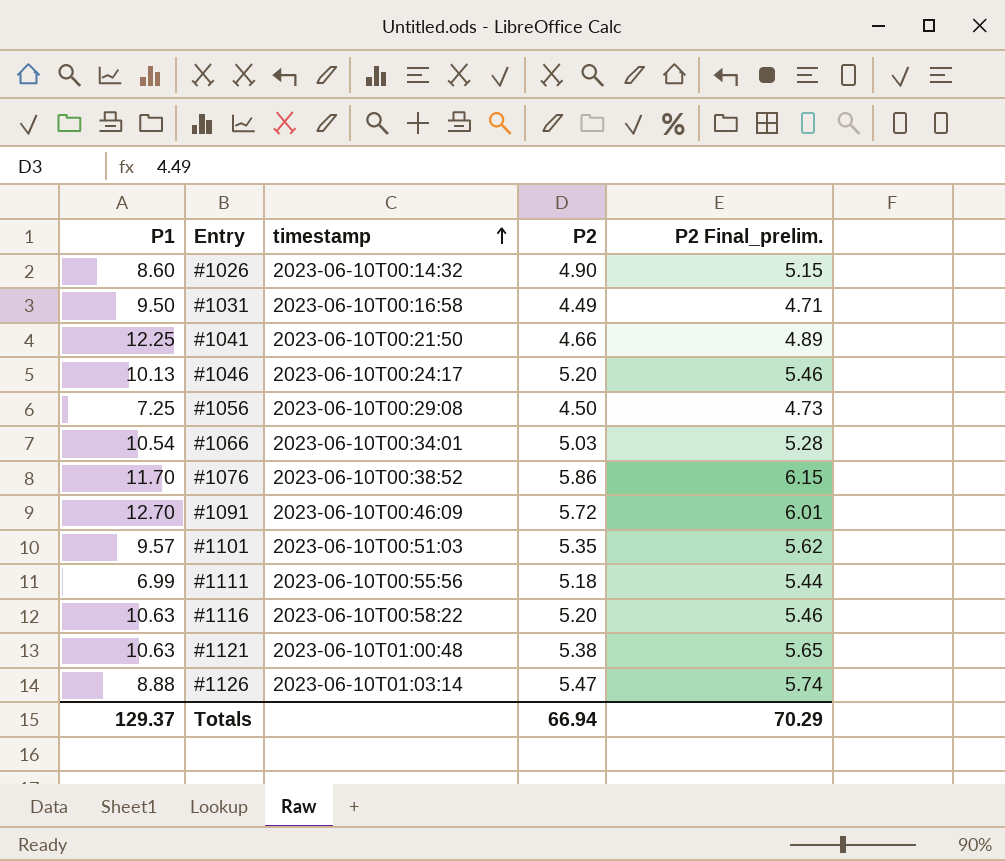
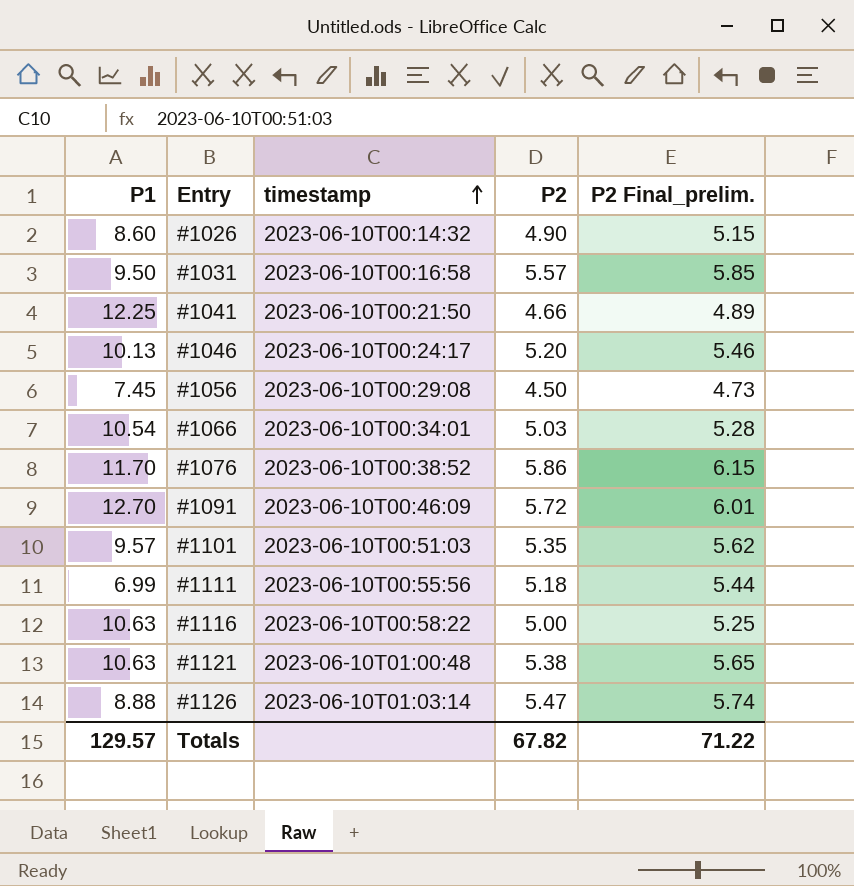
#1031 | P2: 4.49 -> 5.57
#1031 | P2 Final_prelim.: 4.71 -> 5.85
#1056 | P1: 7.25 -> 7.45
#1116 | P2: 5.20 -> 5.00
#1116 | P2 Final_prelim.: 5.46 -> 5.25
Totals | P1: 129.37 -> 129.57
Totals | P2: 66.94 -> 67.82
Totals | P2 Final_prelim.: 70.29 -> 71.22

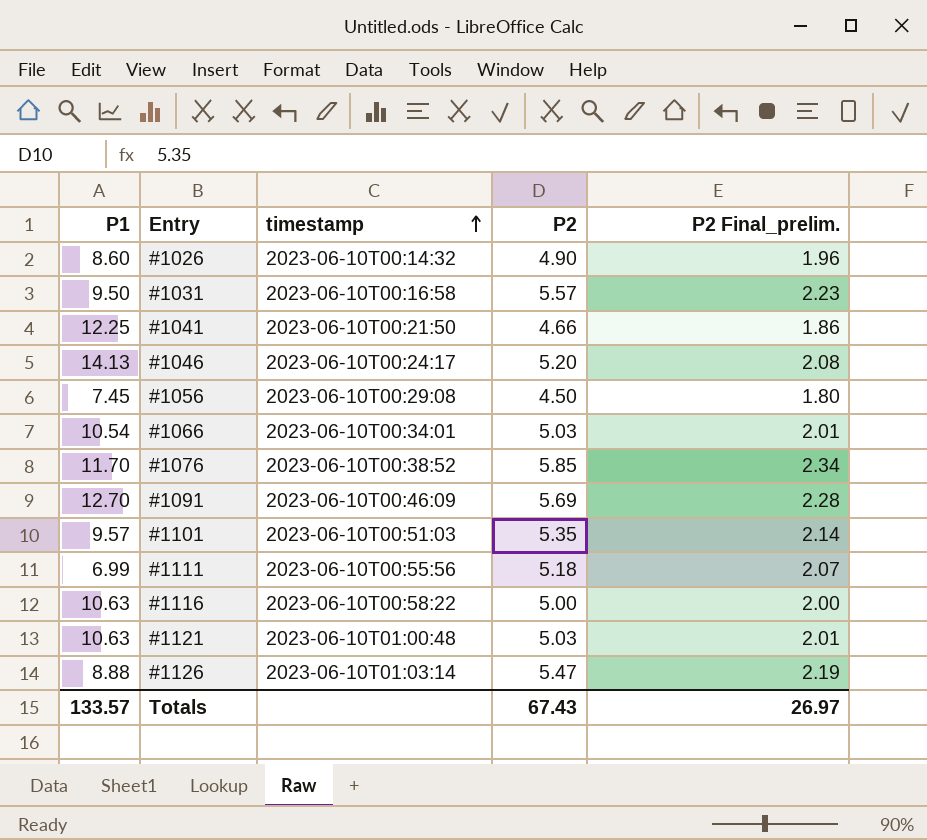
column P2 Final_prelim. | formula: [P2] * 1.05 -> [P2] * 0.4
#1046 | P1: 10.13 -> 14.13
#1076 | P2: 5.86 -> 5.85
#1091 | P2: 5.72 -> 5.69
#1121 | P2: 5.38 -> 5.03
Totals | P1: 129.57 -> 133.57
Totals | P2: 67.82 -> 67.43
Totals | P2 Final_prelim.: 71.22 -> 26.97

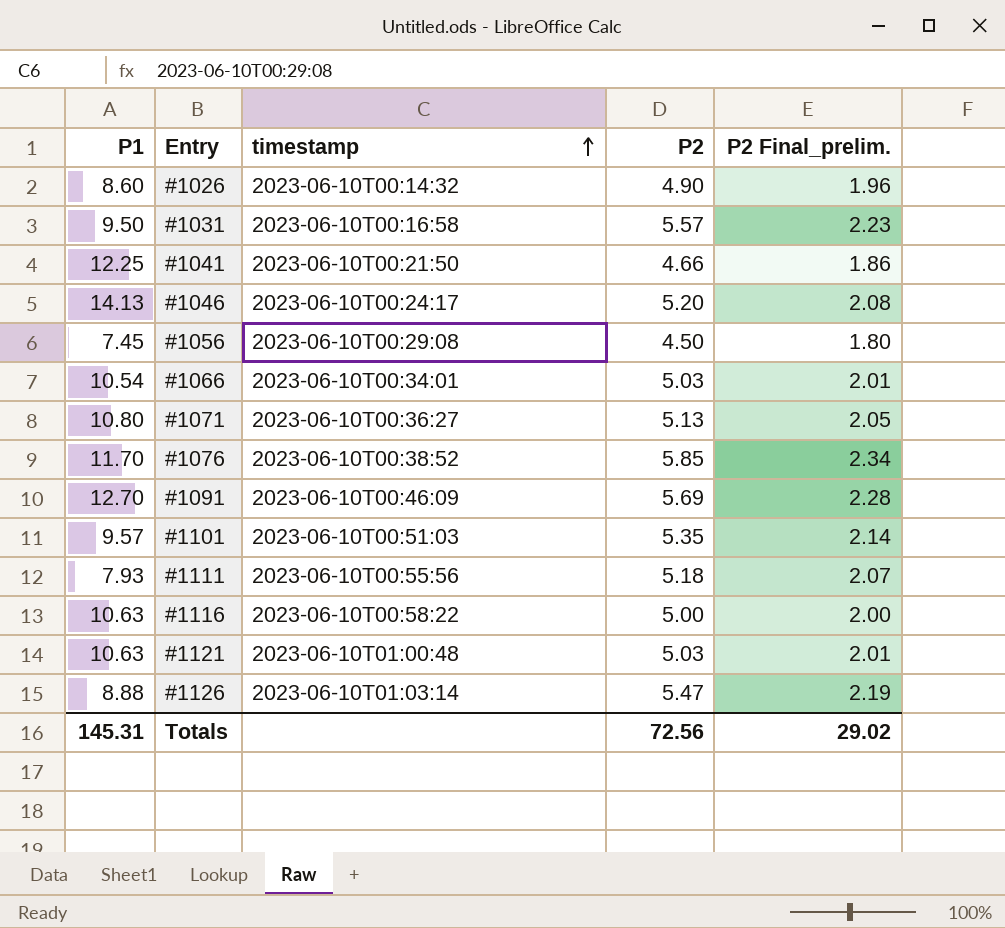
row #1071: none -> 10.80 | 2023-06-10T00:36:27 | 5.13 | 2.05
#1111 | P1: 6.99 -> 7.93
Totals | P1: 133.57 -> 145.31
Totals | P2: 67.43 -> 72.56
Totals | P2 Final_prelim.: 26.97 -> 29.02

